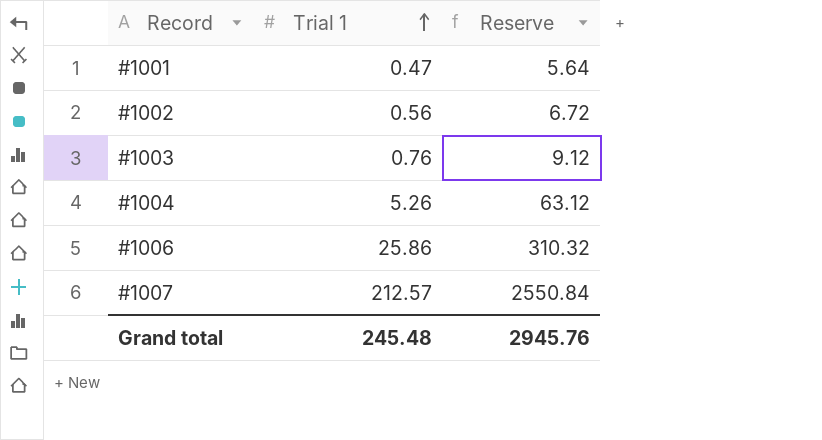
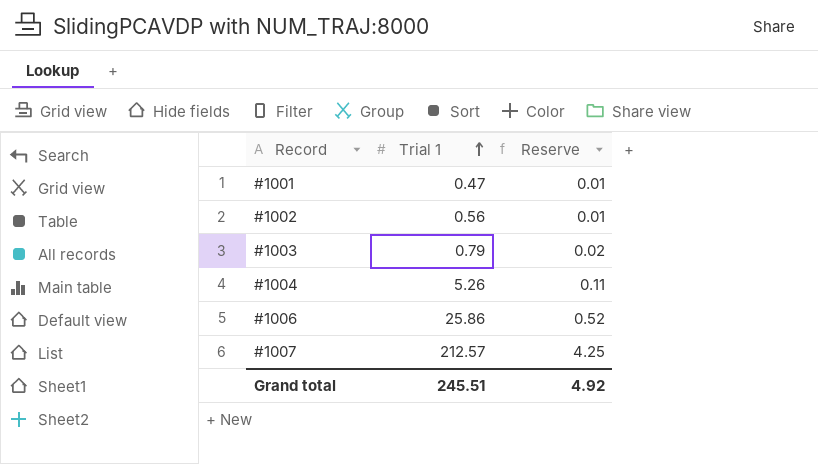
column Reserve | formula: [Trial 1] * 12 -> [Trial 1] * 0.02
#1003 | Trial 1: 0.76 -> 0.79
Grand total | Trial 1: 245.48 -> 245.51
Grand total | Reserve: 2945.76 -> 4.92

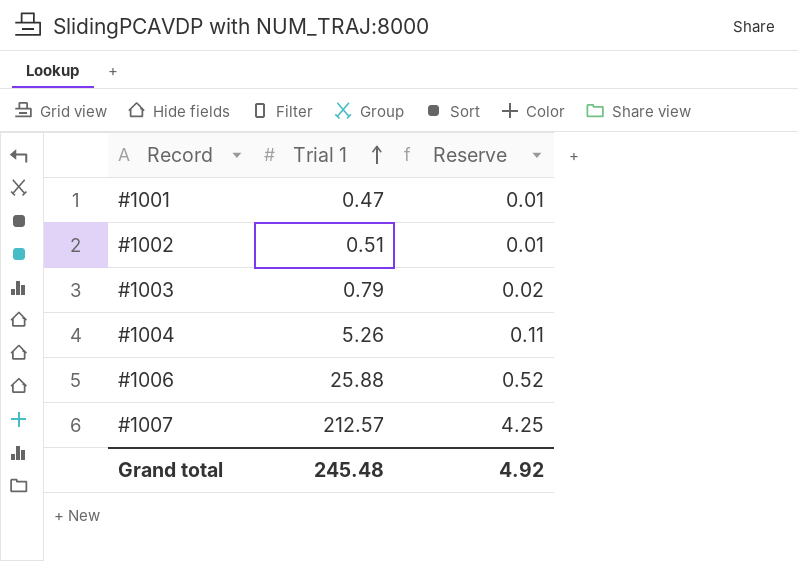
#1002 | Trial 1: 0.56 -> 0.51
#1006 | Trial 1: 25.86 -> 25.88
Grand total | Trial 1: 245.51 -> 245.48

